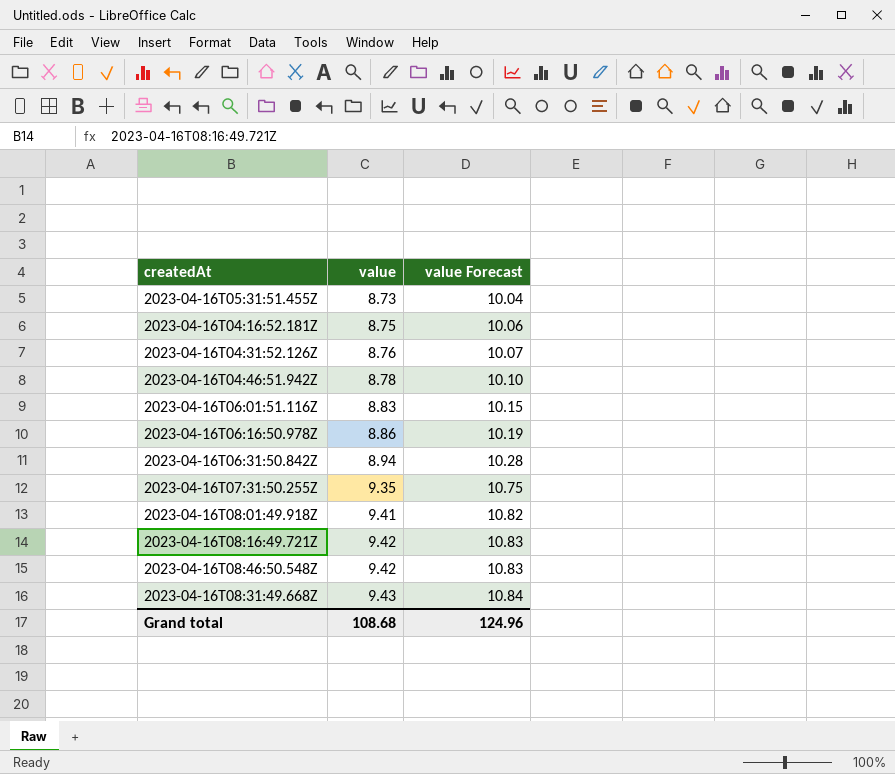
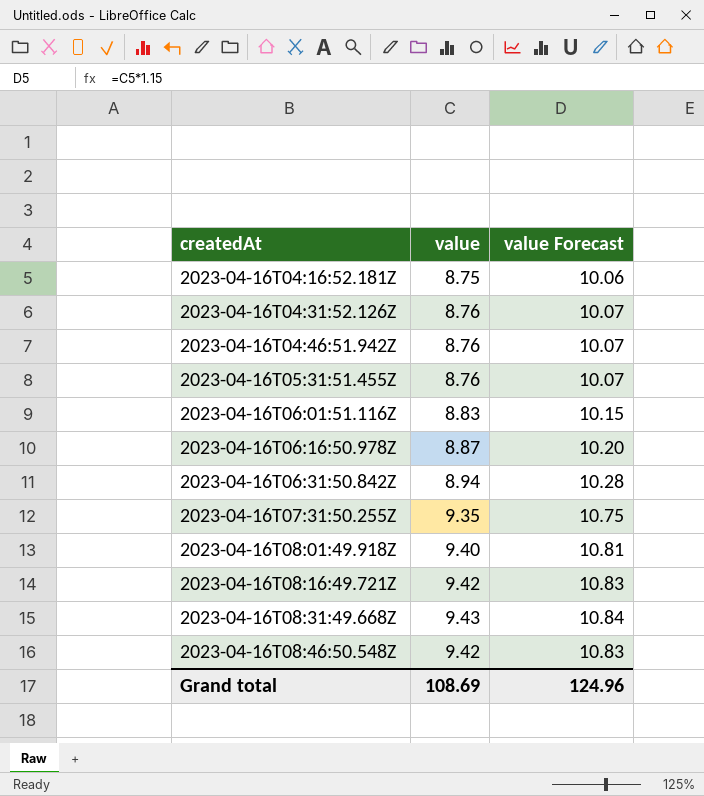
row order: value ascending -> createdAt ascending
2023-04-16T04:46:51.942Z | value: 8.78 -> 8.76
2023-04-16T04:46:51.942Z | value Forecast: 10.10 -> 10.07
2023-04-16T05:31:51.455Z | value: 8.73 -> 8.76
2023-04-16T05:31:51.455Z | value Forecast: 10.04 -> 10.07
2023-04-16T06:16:50.978Z | value: 8.86 -> 8.87
2023-04-16T06:16:50.978Z | value Forecast: 10.19 -> 10.20
2023-04-16T08:01:49.918Z | value: 9.41 -> 9.40
2023-04-16T08:01:49.918Z | value Forecast: 10.82 -> 10.81
Grand total | value: 108.68 -> 108.69

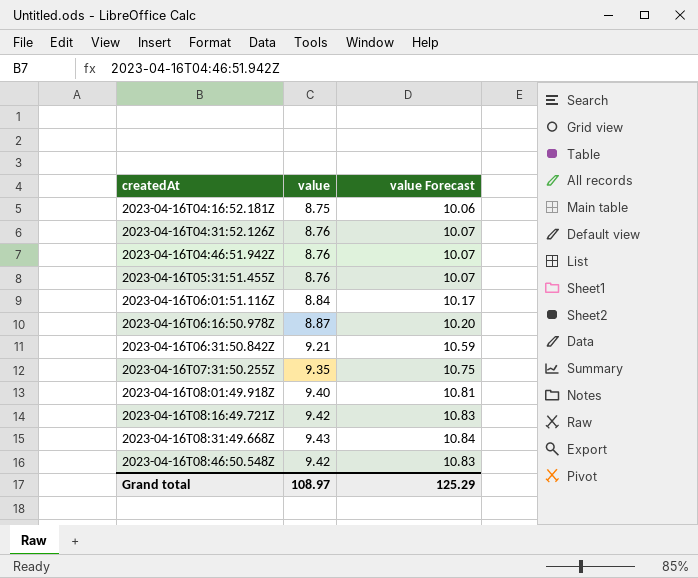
2023-04-16T06:01:51.116Z | value: 8.83 -> 8.84
2023-04-16T06:01:51.116Z | value Forecast: 10.15 -> 10.17
2023-04-16T06:31:50.842Z | value: 8.94 -> 9.21
2023-04-16T06:31:50.842Z | value Forecast: 10.28 -> 10.59
Grand total | value: 108.69 -> 108.97
Grand total | value Forecast: 124.96 -> 125.29

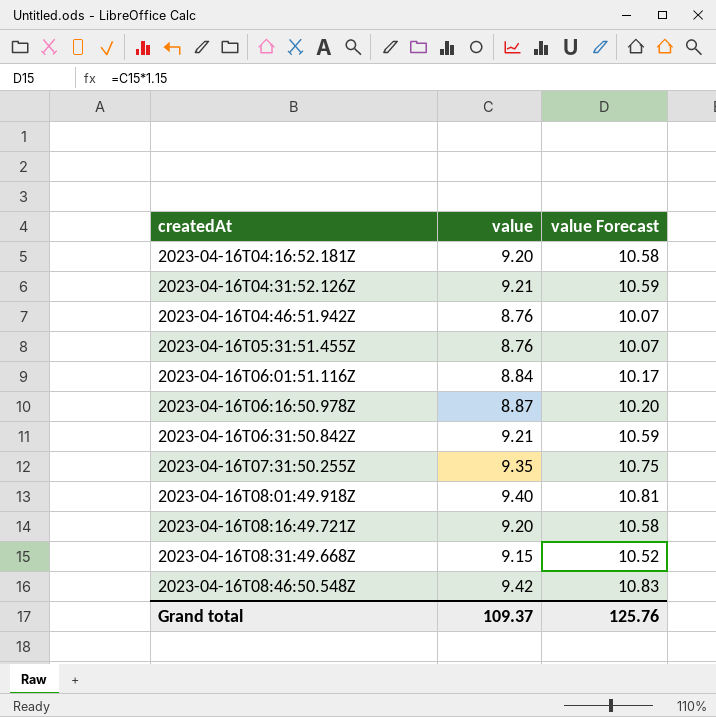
2023-04-16T04:16:52.181Z | value: 8.75 -> 9.20
2023-04-16T04:16:52.181Z | value Forecast: 10.06 -> 10.58
2023-04-16T04:31:52.126Z | value: 8.76 -> 9.21
2023-04-16T04:31:52.126Z | value Forecast: 10.07 -> 10.59
2023-04-16T08:16:49.721Z | value: 9.42 -> 9.20
2023-04-16T08:16:49.721Z | value Forecast: 10.83 -> 10.58
2023-04-16T08:31:49.668Z | value: 9.43 -> 9.15
2023-04-16T08:31:49.668Z | value Forecast: 10.84 -> 10.52
Grand total | value: 108.97 -> 109.37
Grand total | value Forecast: 125.29 -> 125.76

